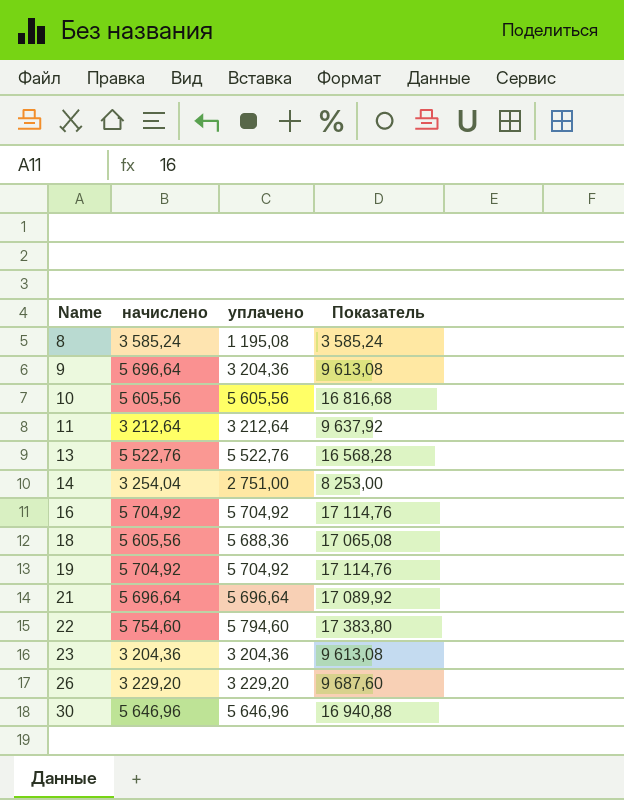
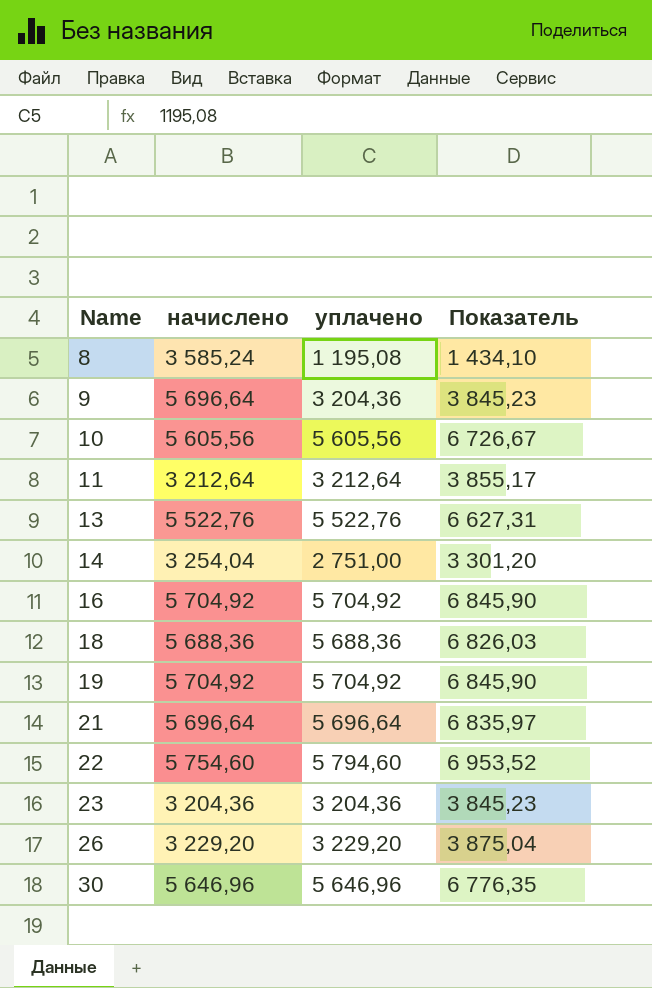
column Показатель | formula: [уплачено] * 3 -> [уплачено] * 1,2
18 | начислено: 5 605,56 -> 5 688,36

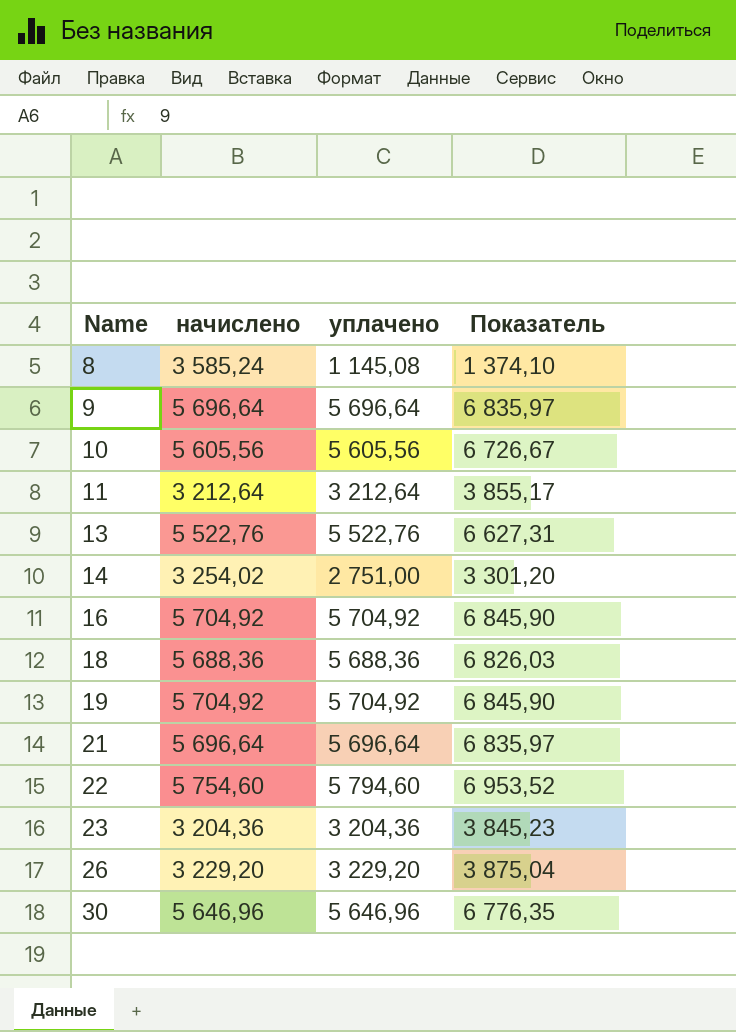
8 | уплачено: 1 195,08 -> 1 145,08
8 | Показатель: 1 434,10 -> 1 374,10
9 | уплачено: 3 204,36 -> 5 696,64
9 | Показатель: 3 845,23 -> 6 835,97
14 | начислено: 3 254,04 -> 3 254,02

